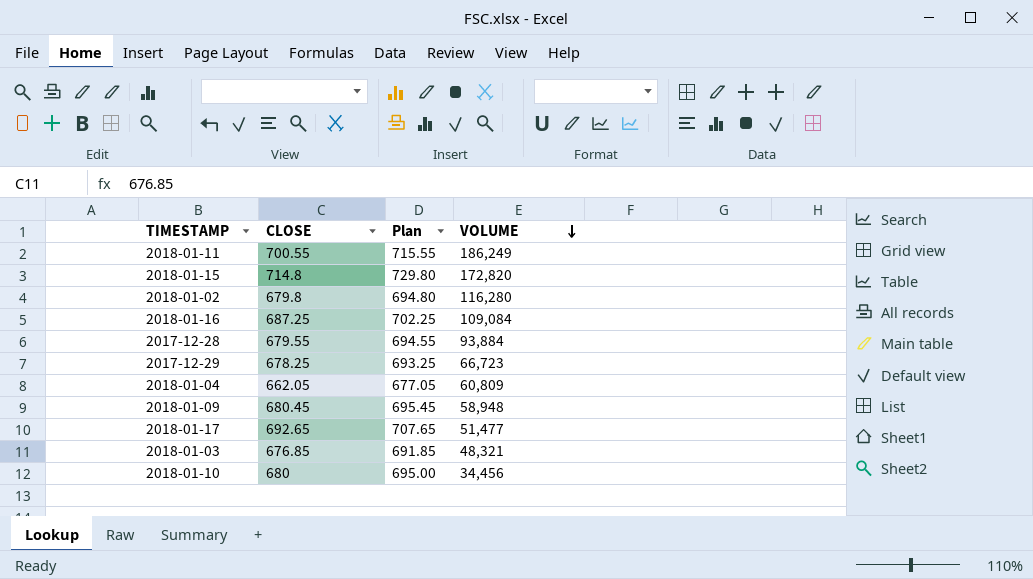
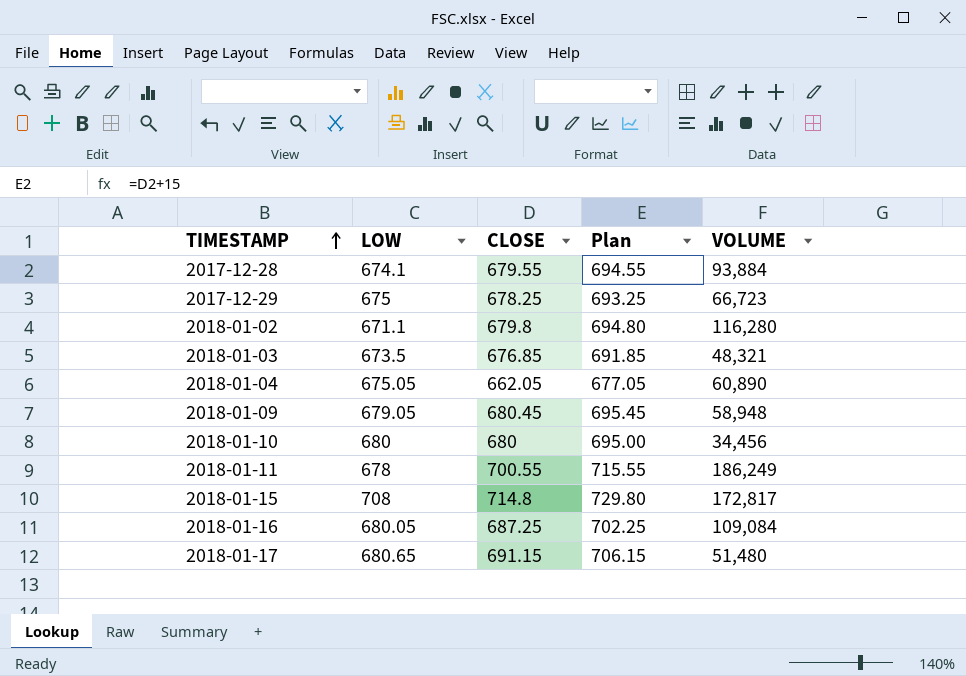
row order: VOLUME descending -> TIMESTAMP ascending
column LOW | position: none -> 2
2018-01-04 | VOLUME: 60,809 -> 60,890
2018-01-15 | VOLUME: 172,820 -> 172,817
2018-01-17 | CLOSE: 692.65 -> 691.15
2018-01-17 | Plan: 707.65 -> 706.15
2018-01-17 | VOLUME: 51,477 -> 51,480

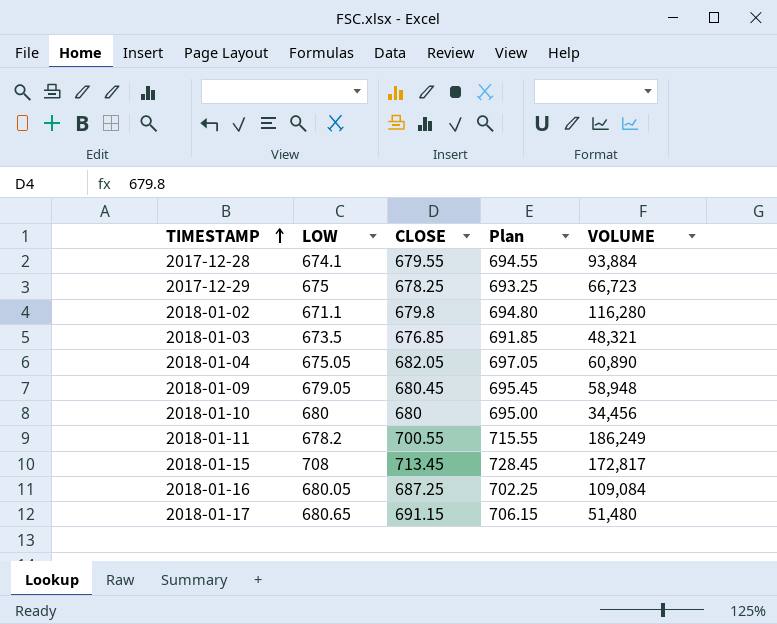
2018-01-04 | CLOSE: 662.05 -> 682.05
2018-01-04 | Plan: 677.05 -> 697.05
2018-01-11 | LOW: 678 -> 678.2
2018-01-15 | CLOSE: 714.8 -> 713.45
2018-01-15 | Plan: 729.80 -> 728.45

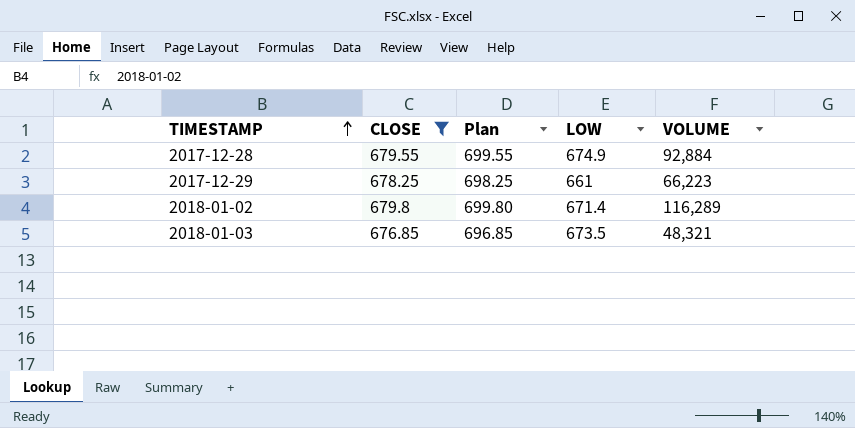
filter: none -> CLOSE <= 679.8
column Plan | formula: [CLOSE] + 15 -> [CLOSE] + 20
column LOW | position: 2 -> 4
2017-12-28 | LOW: 674.1 -> 674.9
2017-12-28 | VOLUME: 93,884 -> 92,884
2017-12-29 | LOW: 675 -> 661
2017-12-29 | VOLUME: 66,723 -> 66,223
2018-01-02 | LOW: 671.1 -> 671.4
2018-01-02 | VOLUME: 116,280 -> 116,289

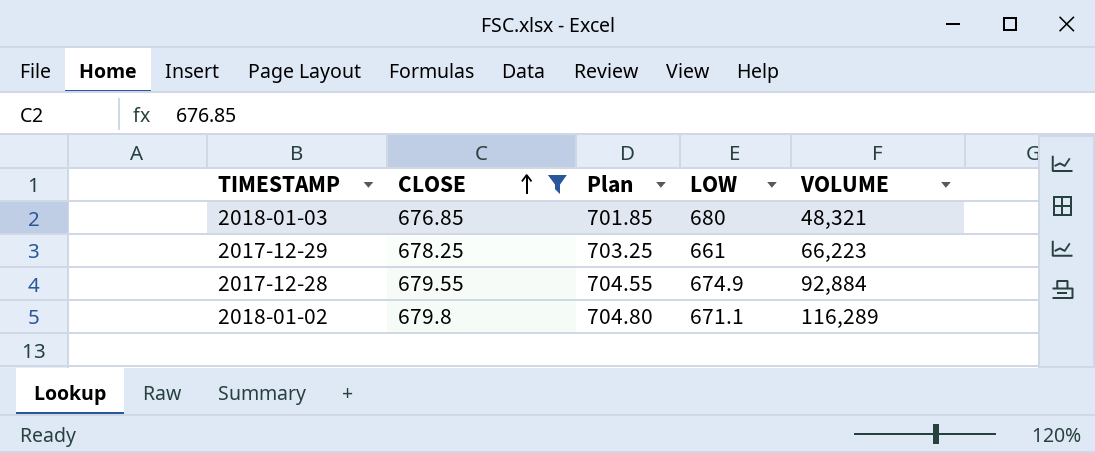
row order: TIMESTAMP ascending -> CLOSE ascending
column Plan | formula: [CLOSE] + 20 -> [CLOSE] + 25
2018-01-03 | LOW: 673.5 -> 680
2018-01-02 | LOW: 671.4 -> 671.1

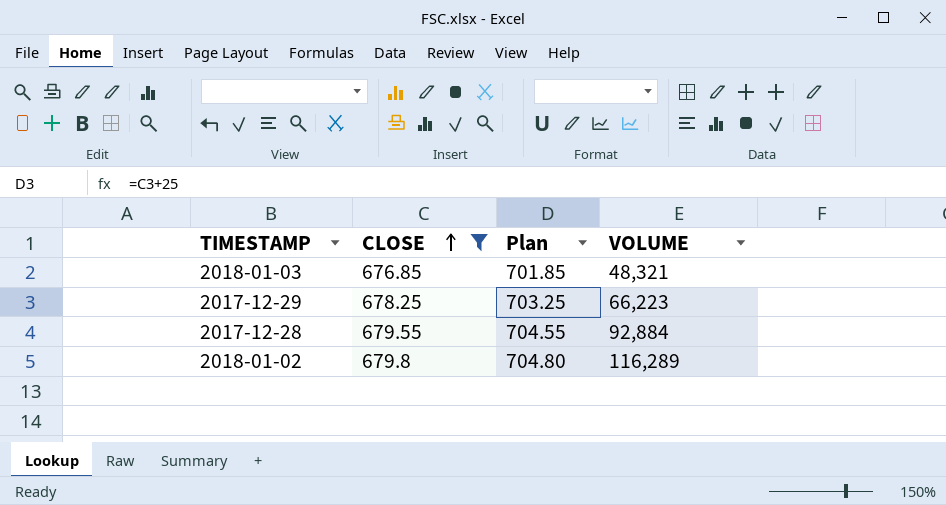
column LOW | position: 4 -> none

